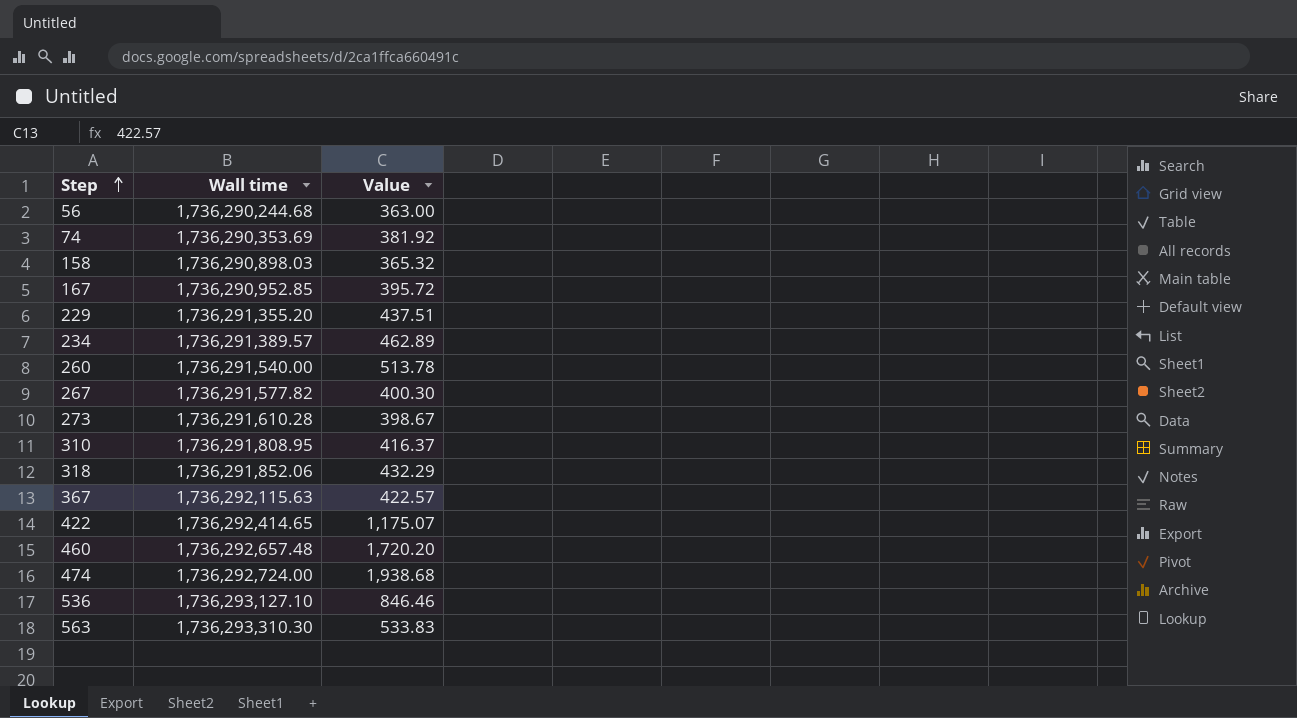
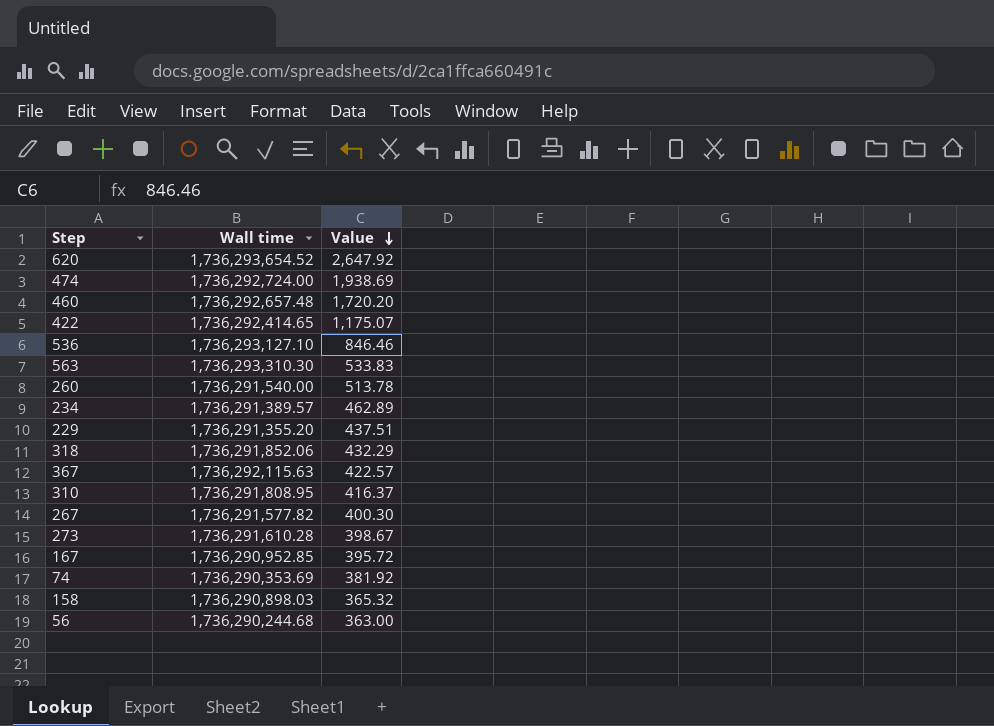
row order: Step ascending -> Value descending
row 620: none -> 1,736,293,654.52 | 2,647.92
474 | Value: 1,938.68 -> 1,938.69

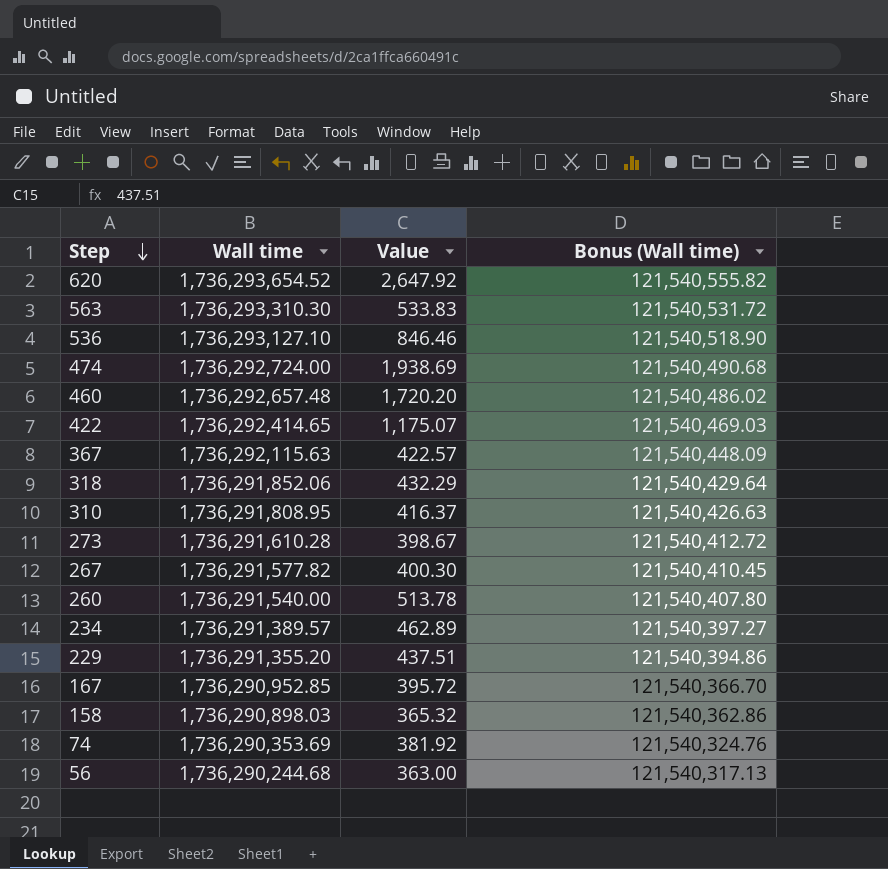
row order: Value descending -> Step descending
column Bonus (Wall time) | formula: none -> [Wall time] * 0.07

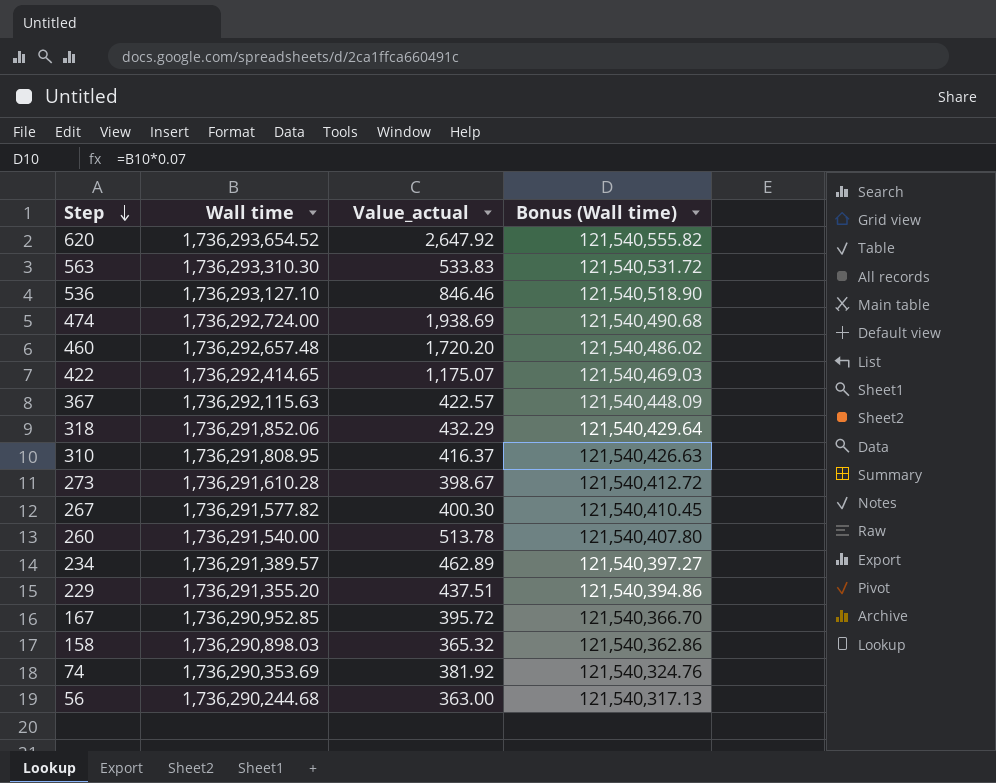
column name: Value -> Value_actual

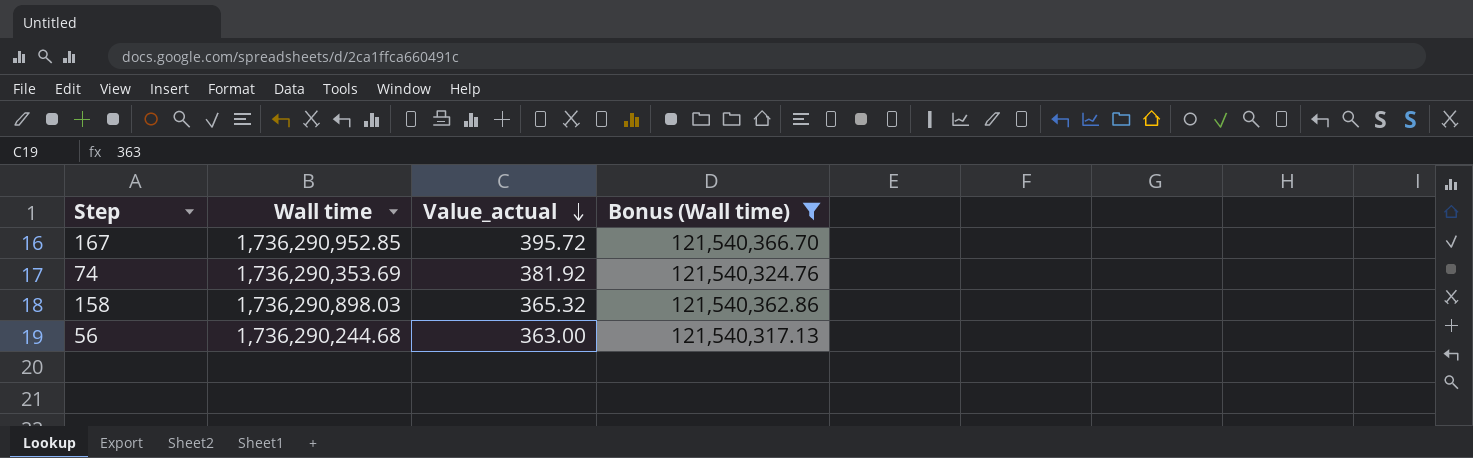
filter: none -> Bonus (Wall time) <= 121,540,366.70
row order: Step descending -> Value_actual descending

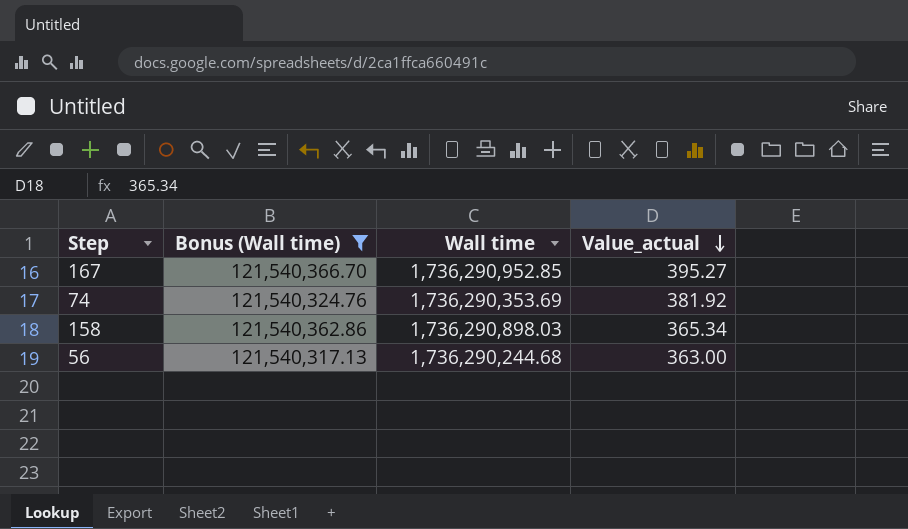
column Bonus (Wall time) | position: 4 -> 2
167 | Value_actual: 395.72 -> 395.27
158 | Value_actual: 365.32 -> 365.34

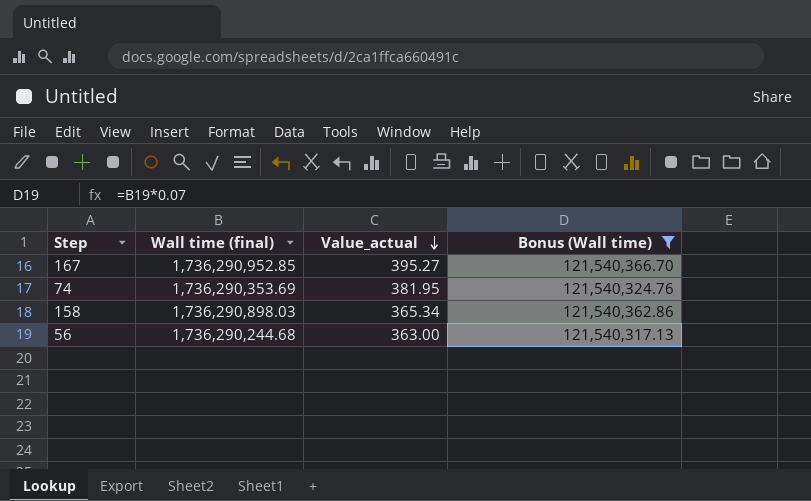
column name: Wall time -> Wall time (final)
column Bonus (Wall time) | position: 2 -> 4
74 | Value_actual: 381.92 -> 381.95

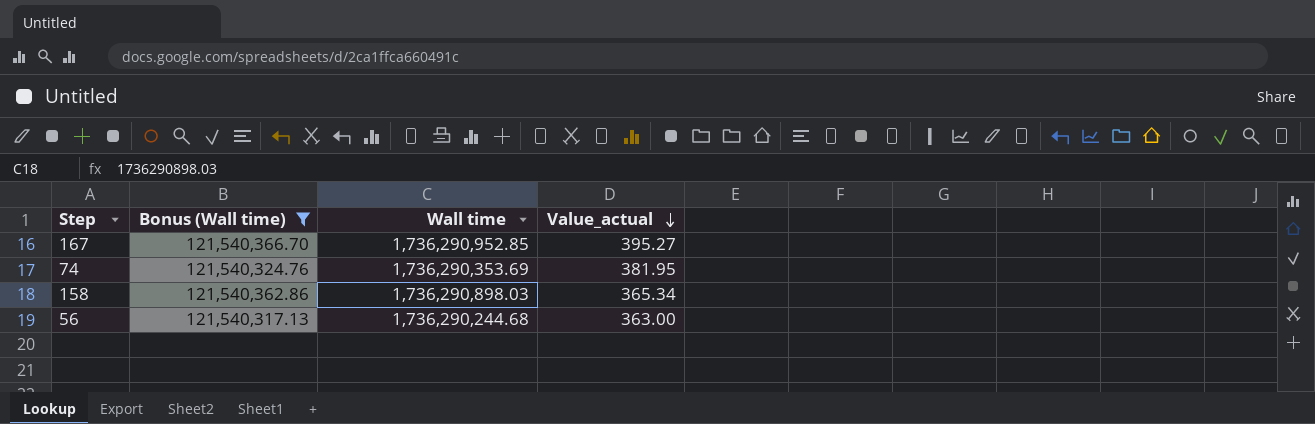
column Bonus (Wall time) | position: 4 -> 2
column name: Wall time (final) -> Wall time

